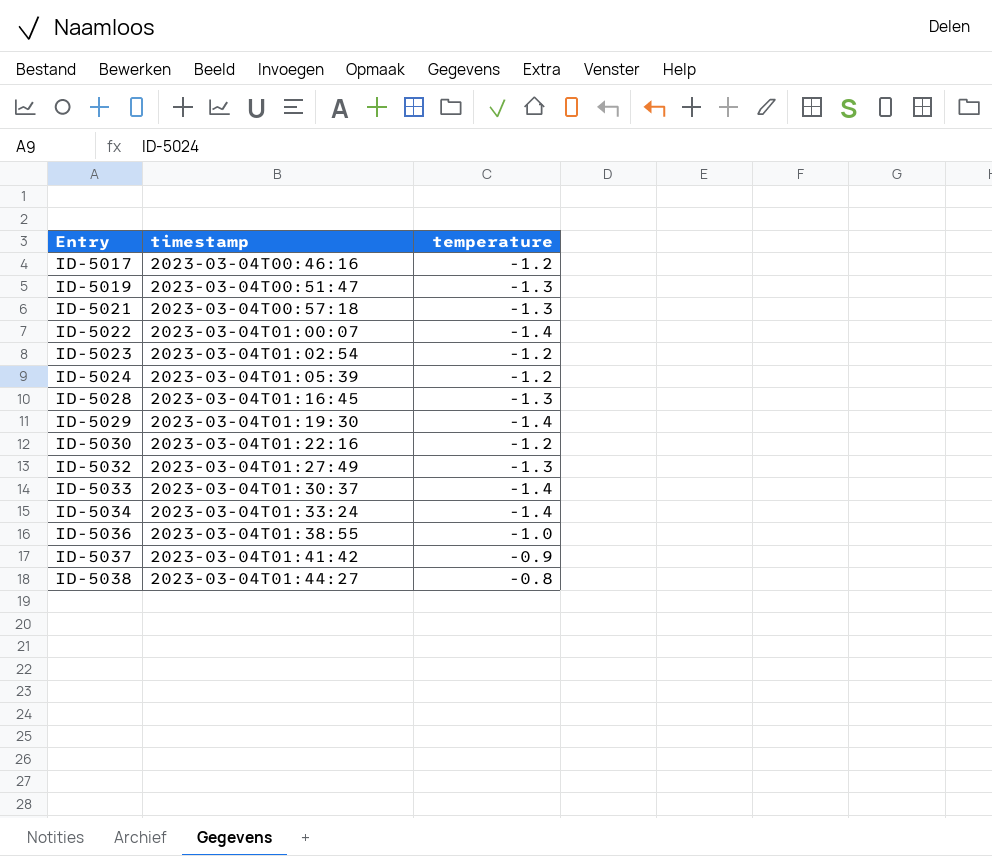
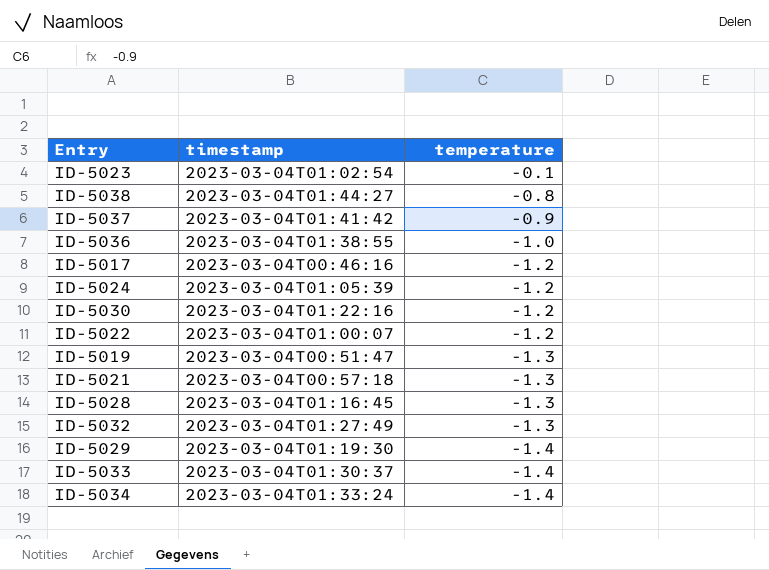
row order: Entry ascending -> temperature descending
ID-5023 | temperature: -1.2 -> -0.1
ID-5022 | temperature: -1.4 -> -1.2

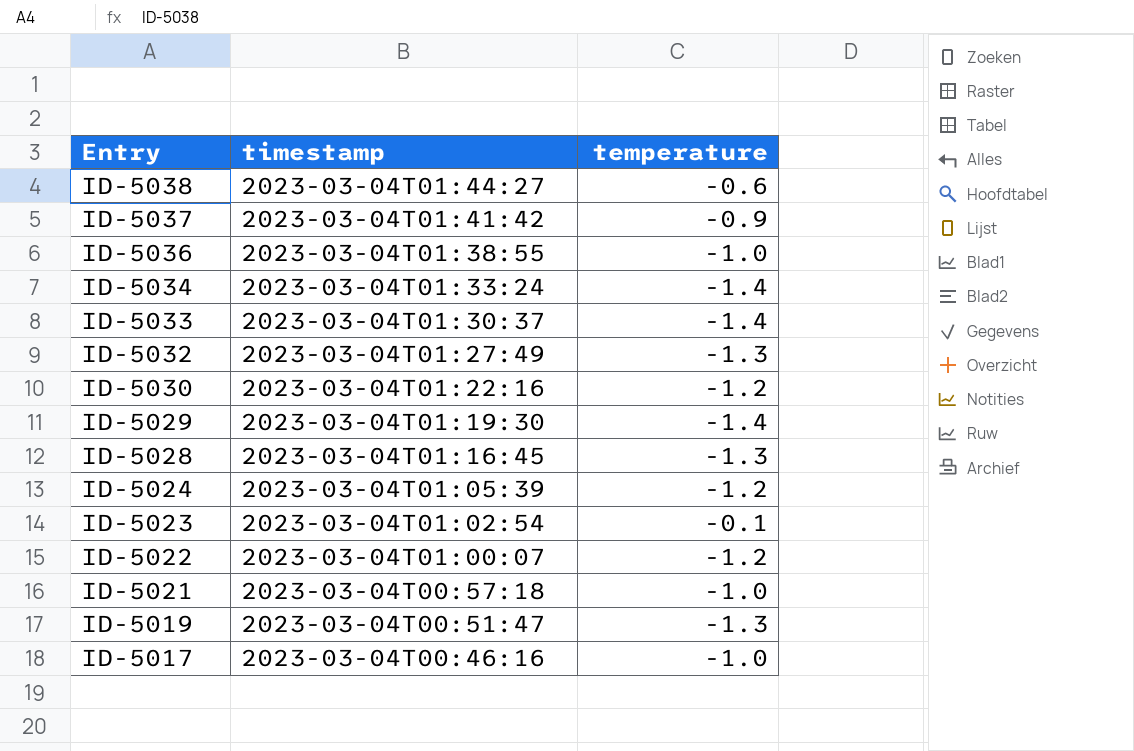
row order: temperature descending -> Entry descending
ID-5038 | temperature: -0.8 -> -0.6
ID-5021 | temperature: -1.3 -> -1.0
ID-5017 | temperature: -1.2 -> -1.0

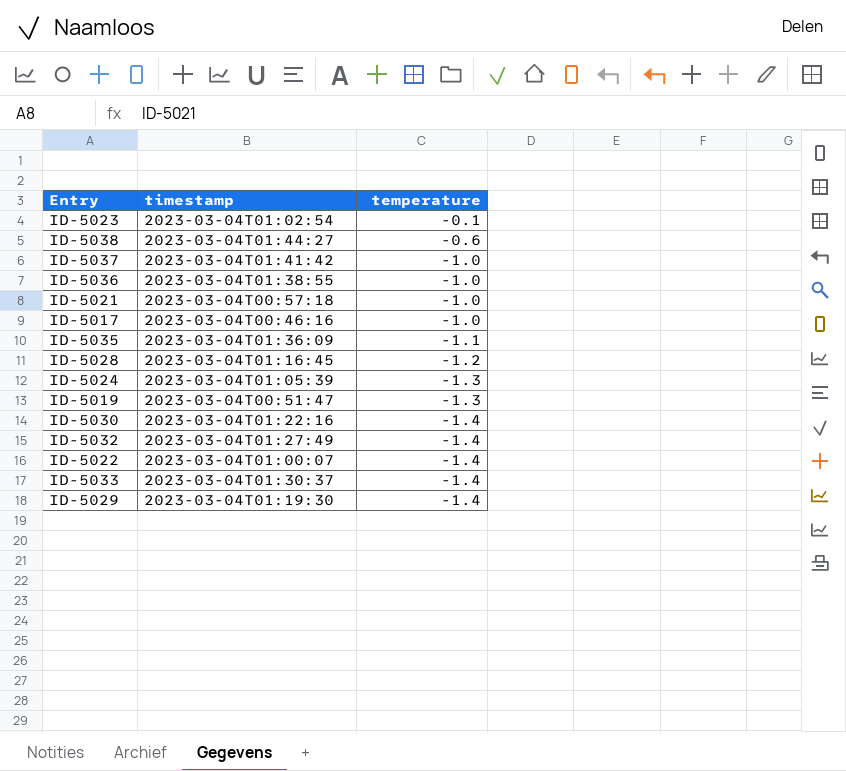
row order: Entry descending -> temperature descending
row ID-5034: 2023-03-04T01:33:24 | -1.4 -> none
ID-5037 | temperature: -0.9 -> -1.0
row ID-5035: none -> 2023-03-04T01:36:09 | -1.1
ID-5028 | temperature: -1.3 -> -1.2
ID-5024 | temperature: -1.2 -> -1.3
ID-5030 | temperature: -1.2 -> -1.4
ID-5032 | temperature: -1.3 -> -1.4
ID-5022 | temperature: -1.2 -> -1.4

